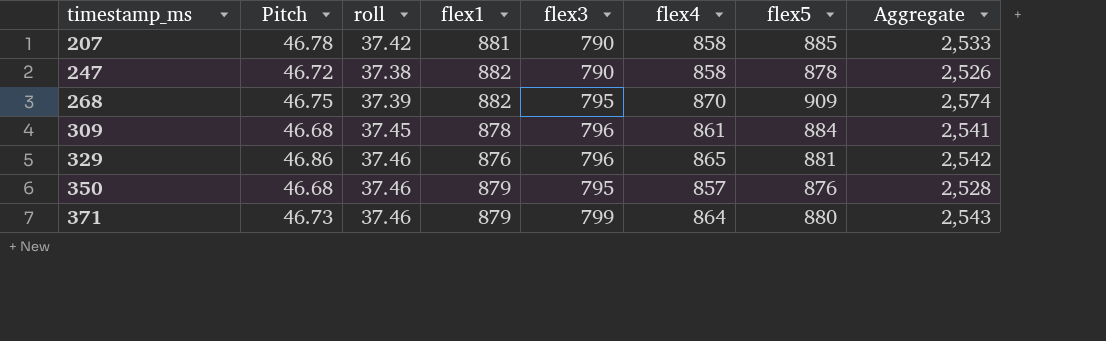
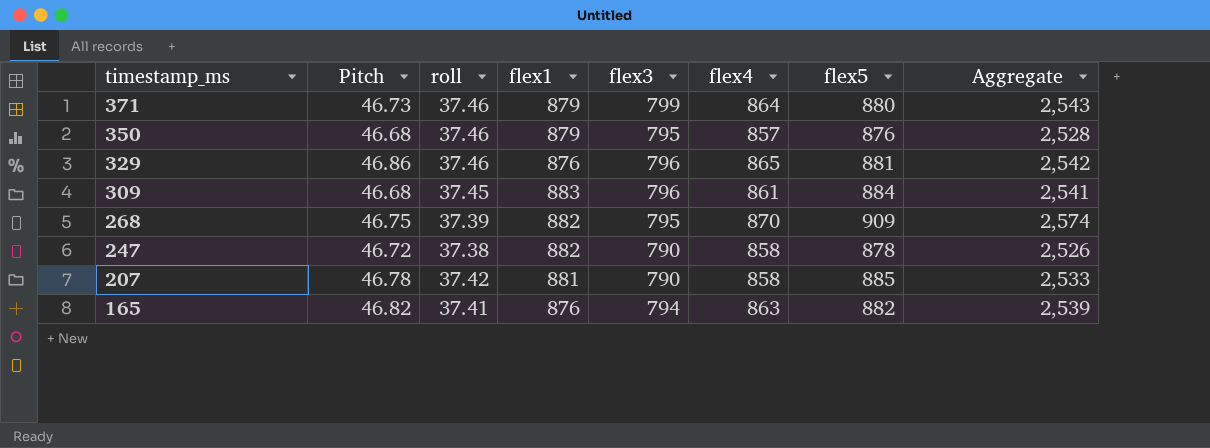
row order: timestamp_ms ascending -> timestamp_ms descending
309 | flex1: 878 -> 883
row 165: none -> 46.82 | 37.41 | 876 | 794 | 863 | 882 | 2,539

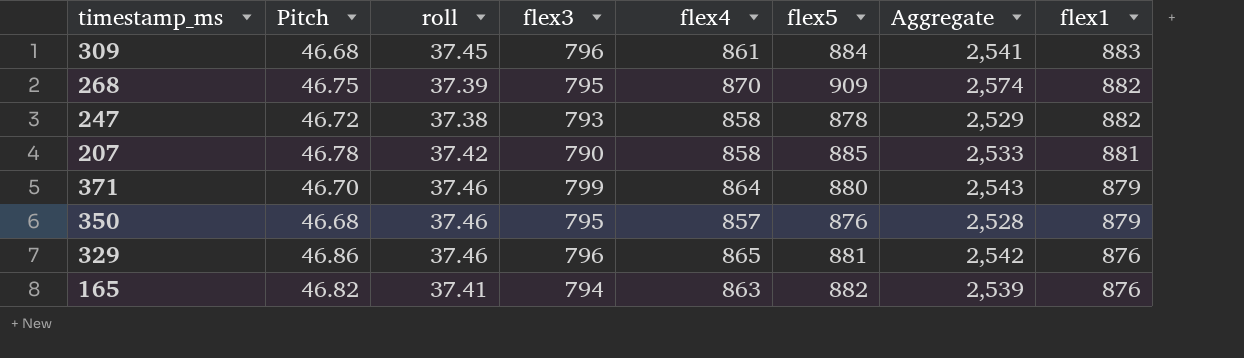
row order: timestamp_ms descending -> flex1 descending
column flex1 | position: 4 -> 8
247 | flex3: 790 -> 793
247 | Aggregate: 2,526 -> 2,529
371 | Pitch: 46.73 -> 46.70

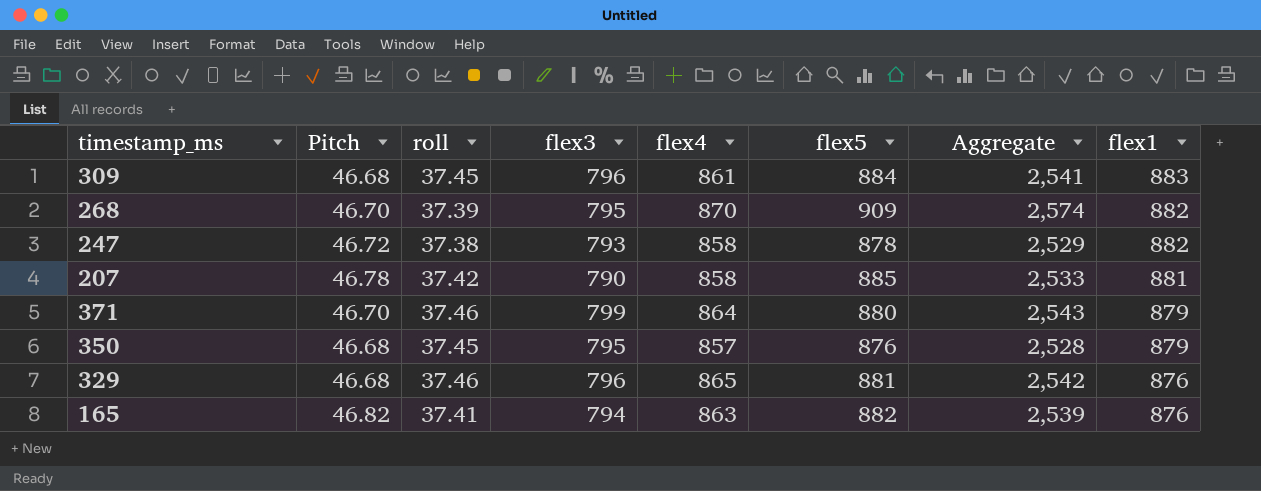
268 | Pitch: 46.75 -> 46.70
350 | roll: 37.46 -> 37.45
329 | Pitch: 46.86 -> 46.68

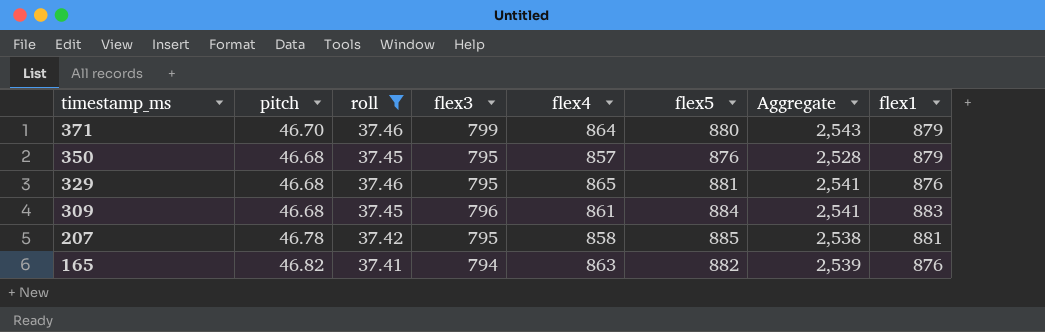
filter: none -> roll >= 37.41
row order: flex1 descending -> timestamp_ms descending
column name: Pitch -> pitch
329 | flex3: 796 -> 795
329 | Aggregate: 2,542 -> 2,541
207 | flex3: 790 -> 795
207 | Aggregate: 2,533 -> 2,538

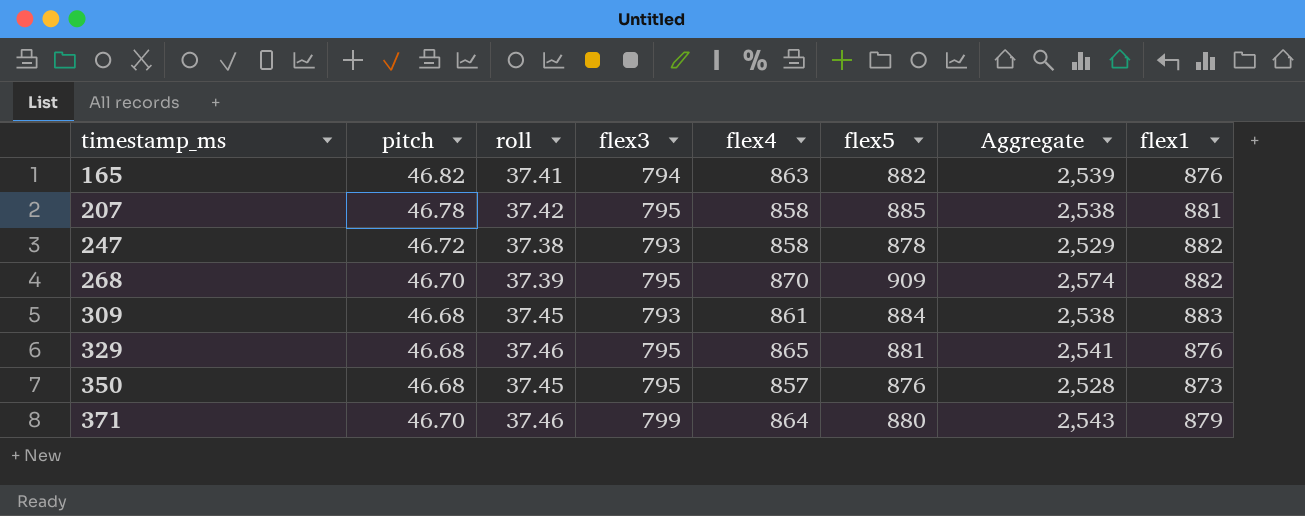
filter: roll >= 37.41 -> none
row order: timestamp_ms descending -> timestamp_ms ascending
309 | flex3: 796 -> 793
309 | Aggregate: 2,541 -> 2,538
350 | flex1: 879 -> 873

